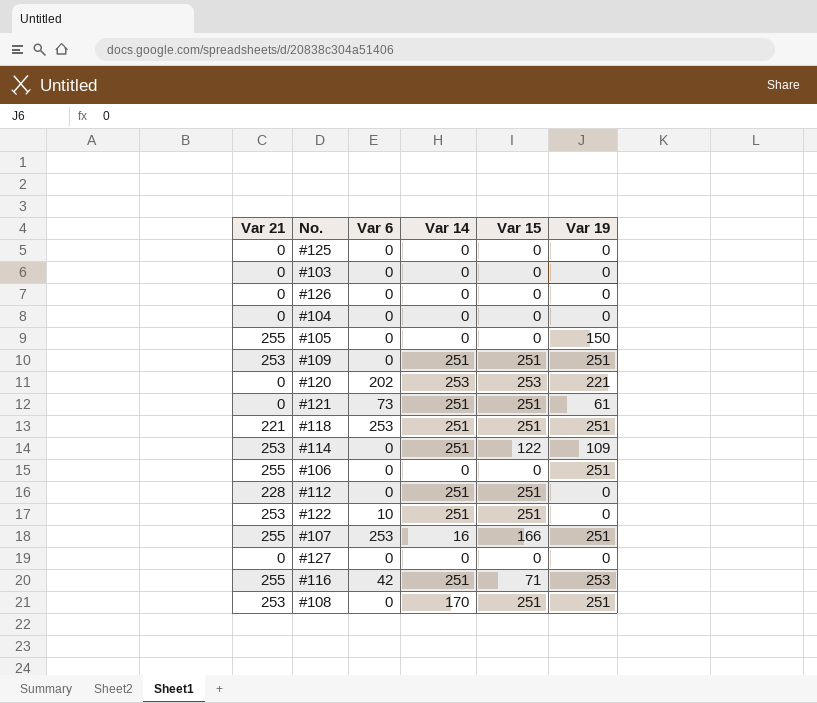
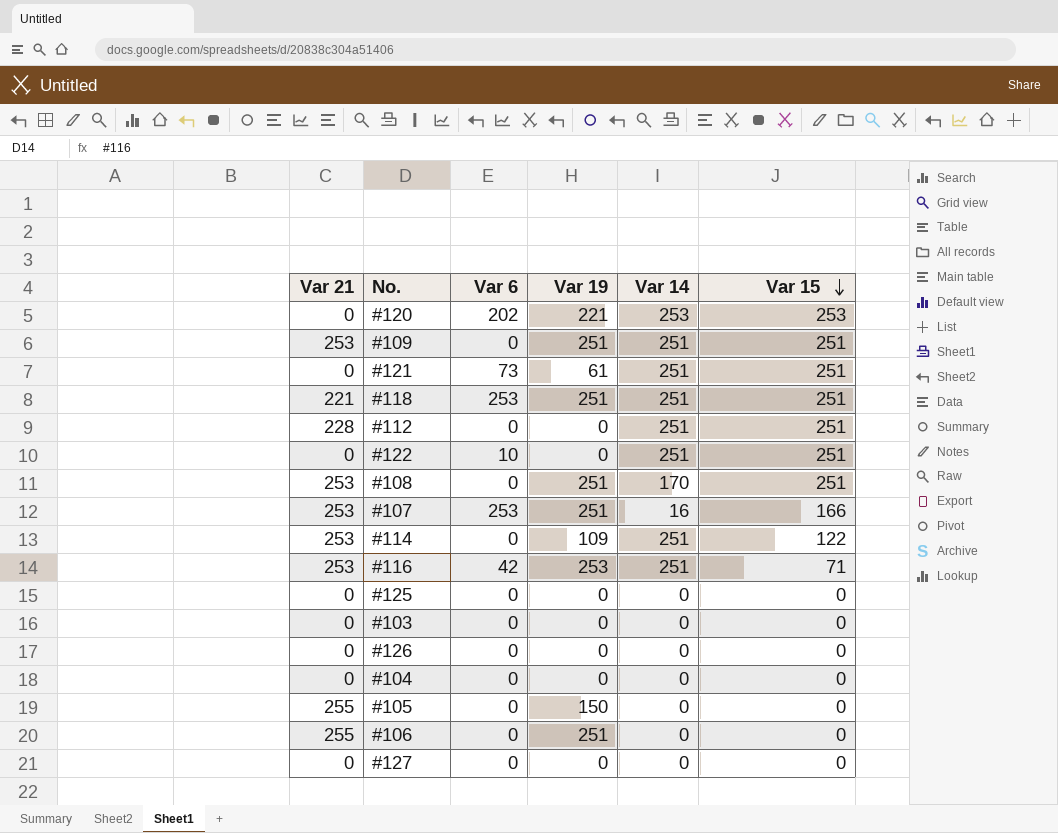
row order: none -> Var 15 descending
column Var 19 | position: 6 -> 4
#122 | Var 21: 253 -> 0
#107 | Var 21: 255 -> 253
#116 | Var 21: 255 -> 253

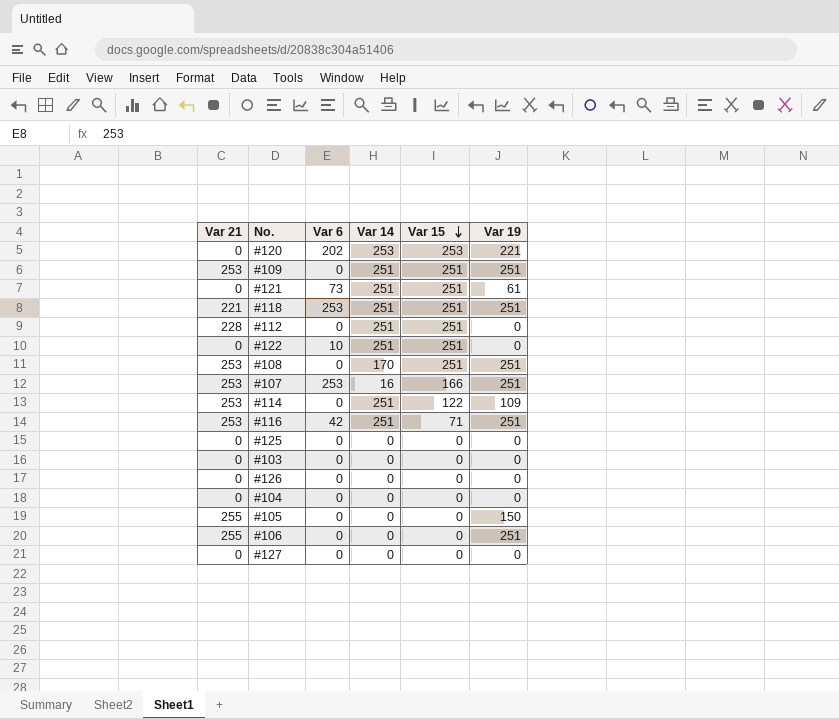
column Var 19 | position: 4 -> 6
#116 | Var 19: 253 -> 251

